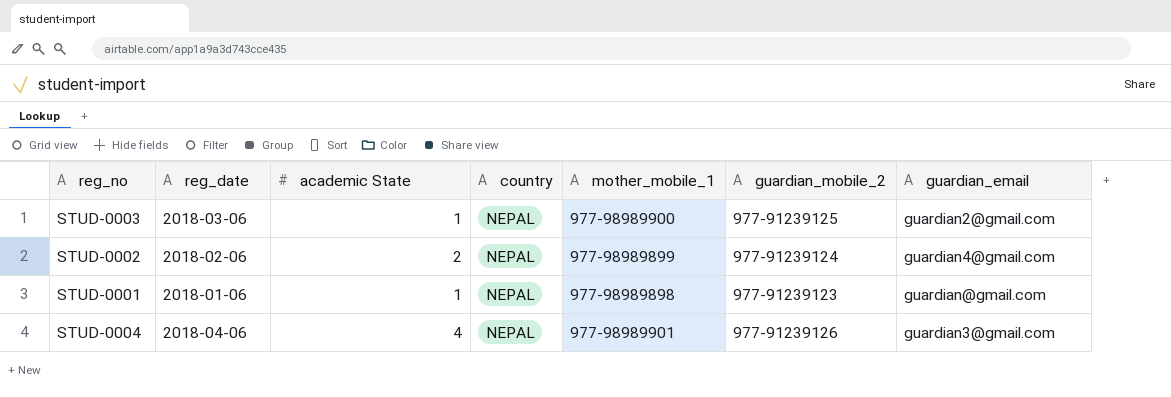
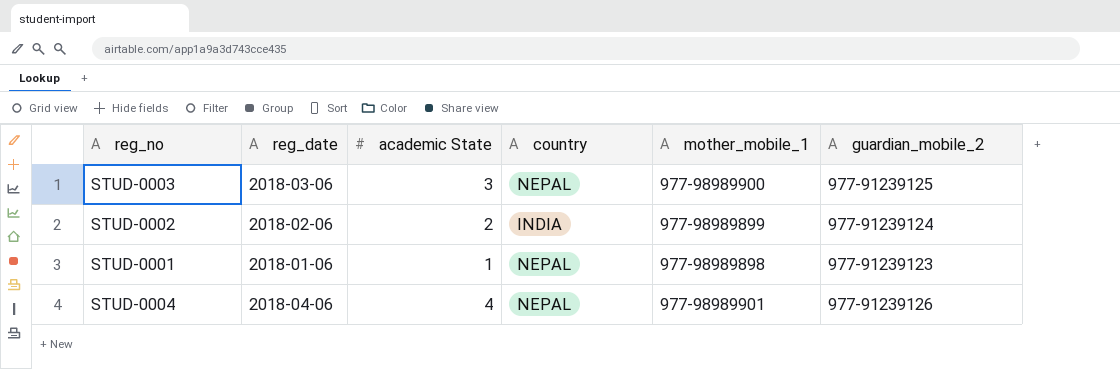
column guardian_email | position: 7 -> none
STUD-0003 | academic State: 1 -> 3
STUD-0002 | country: NEPAL -> INDIA

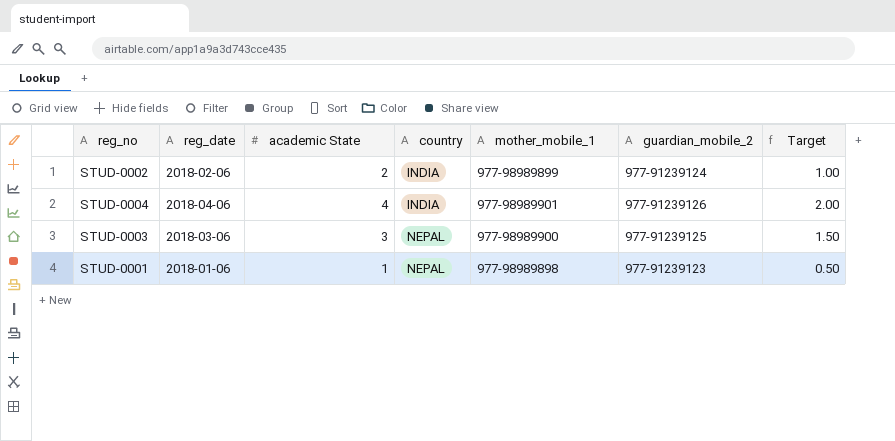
row order: none -> country ascending
column Target | formula: none -> [academic State] * 0.5
STUD-0004 | country: NEPAL -> INDIA

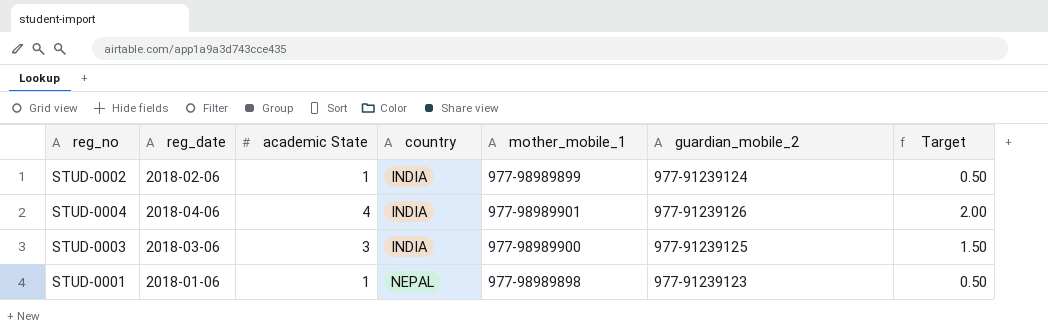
STUD-0002 | academic State: 2 -> 1
STUD-0002 | Target: 1.00 -> 0.50
STUD-0003 | country: NEPAL -> INDIA

